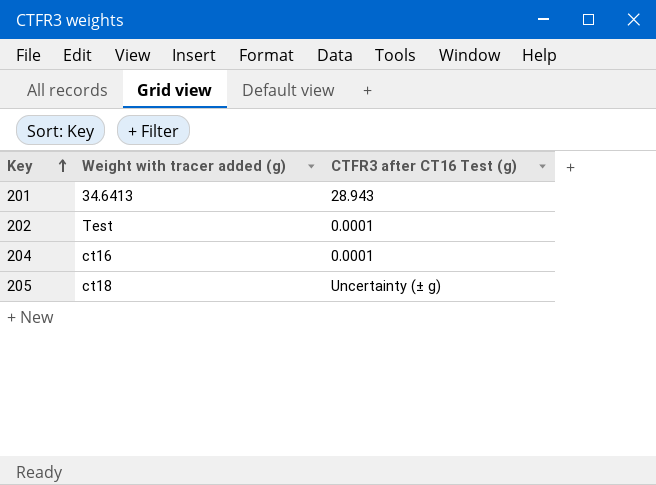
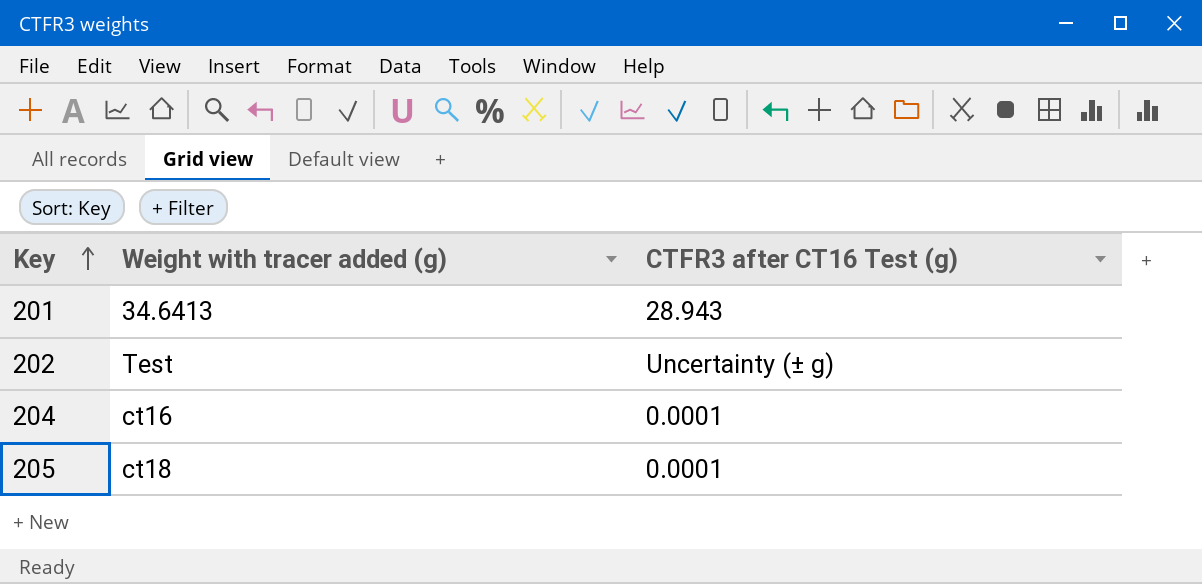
202 | CTFR3 after CT16 Test (g): 0.0001 -> Uncertainty (± g)
205 | CTFR3 after CT16 Test (g): Uncertainty (± g) -> 0.0001

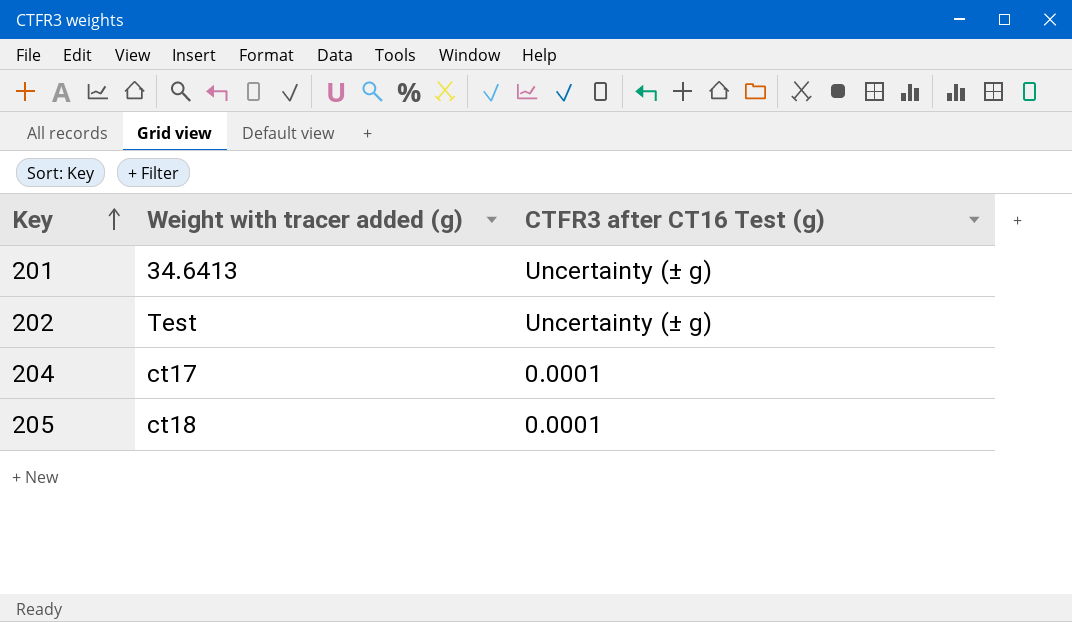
201 | CTFR3 after CT16 Test (g): 28.943 -> Uncertainty (± g)
204 | Weight with tracer added (g): ct16 -> ct17

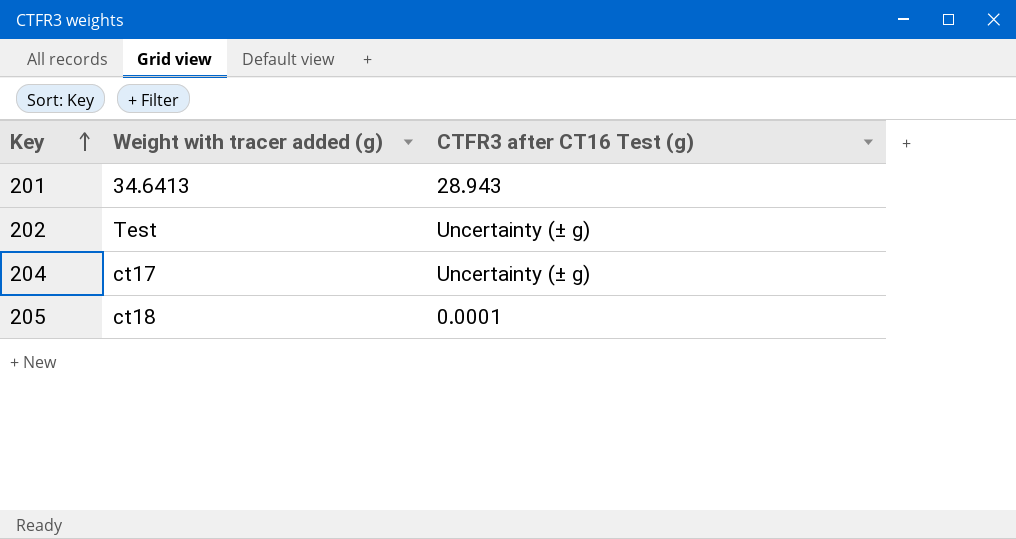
201 | CTFR3 after CT16 Test (g): Uncertainty (± g) -> 28.943
204 | CTFR3 after CT16 Test (g): 0.0001 -> Uncertainty (± g)

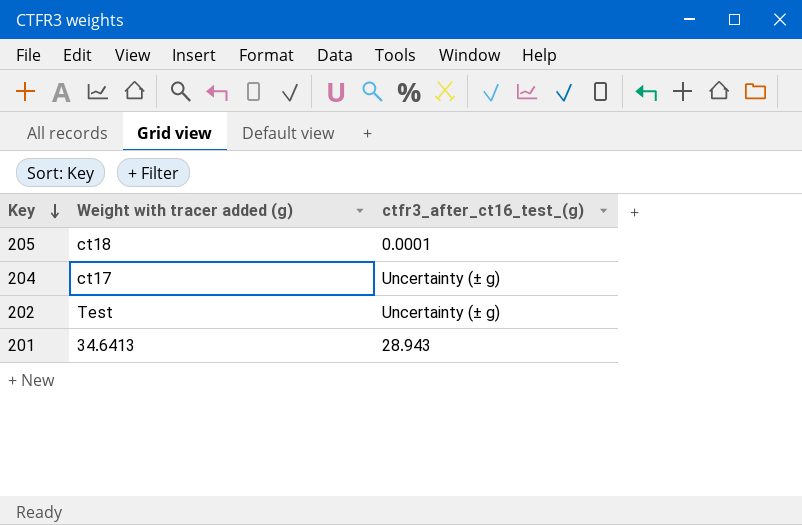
row order: Key ascending -> Key descending
column name: CTFR3 after CT16 Test (g) -> ctfr3_after_ct16_test_(g)

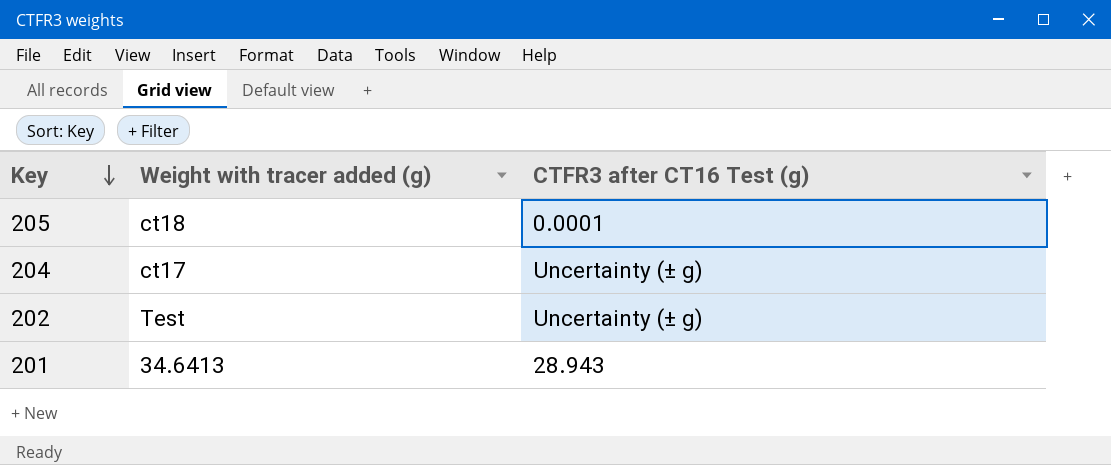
column name: ctfr3_after_ct16_test_(g) -> CTFR3 after CT16 Test (g)

